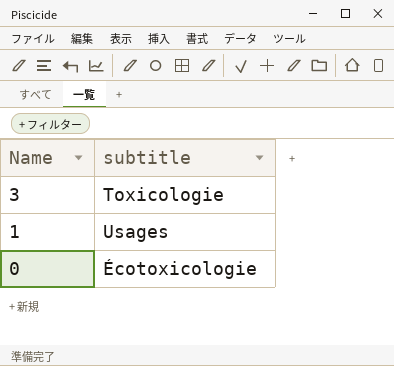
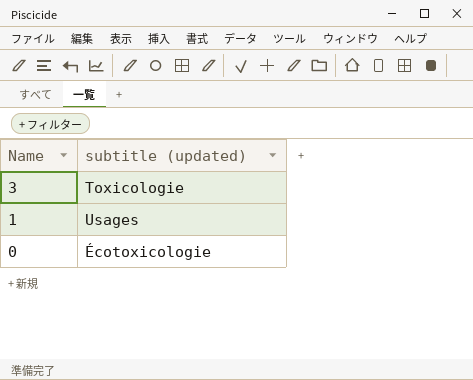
column name: subtitle -> subtitle (updated)

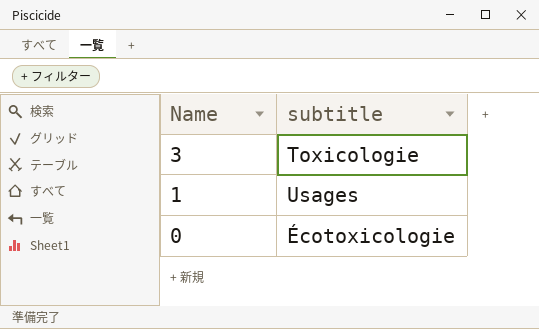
column name: subtitle (updated) -> subtitle

